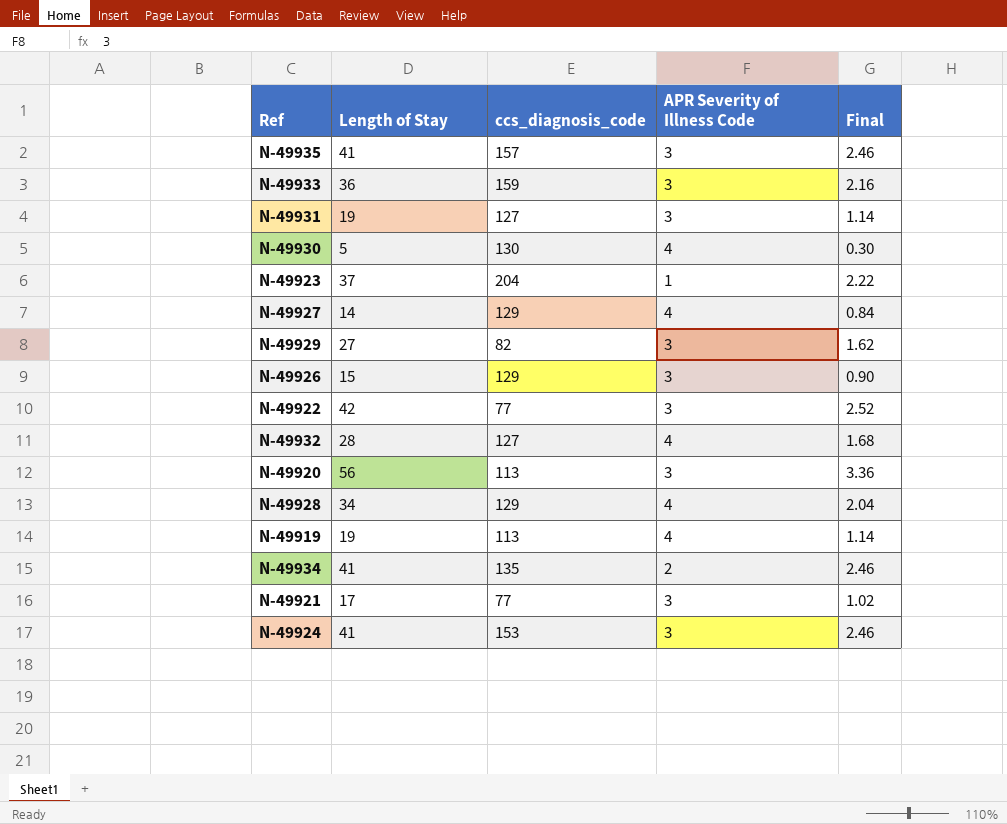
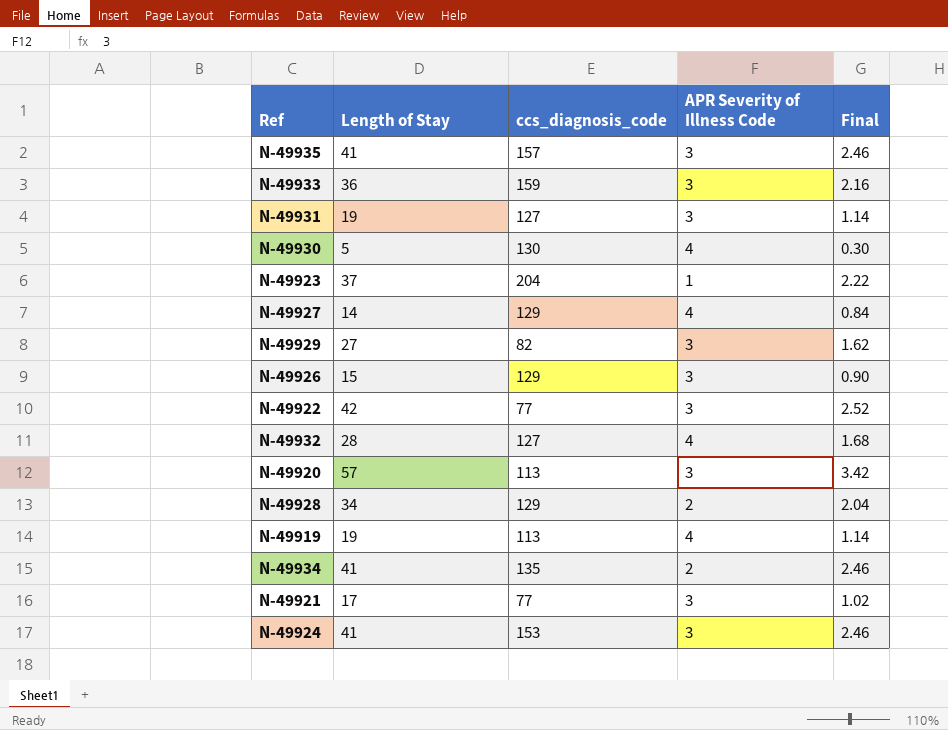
N-49920 | Length of Stay: 56 -> 57
N-49920 | Final: 3.36 -> 3.42
N-49928 | APR Severity of Illness Code: 4 -> 2

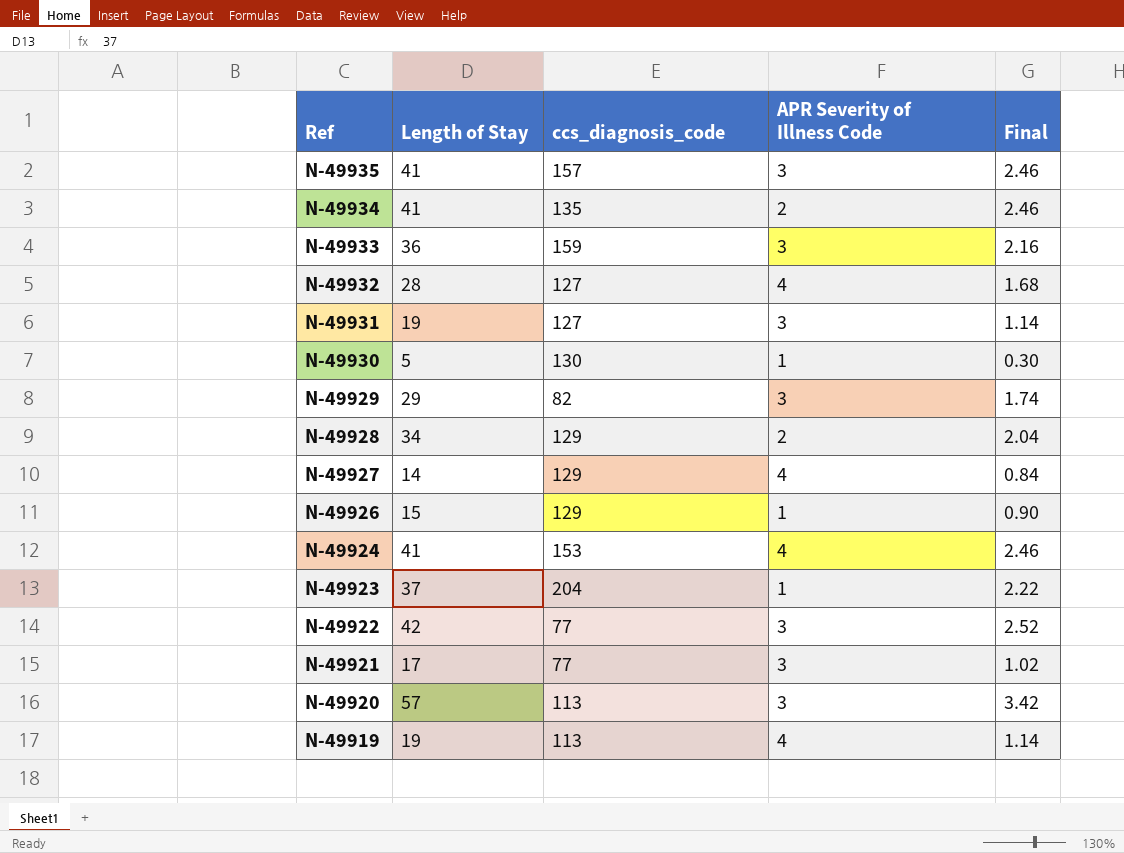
row order: none -> Ref descending
N-49930 | APR Severity of Illness Code: 4 -> 1
N-49929 | Length of Stay: 27 -> 29
N-49929 | Final: 1.62 -> 1.74
N-49926 | APR Severity of Illness Code: 3 -> 1
N-49924 | APR Severity of Illness Code: 3 -> 4

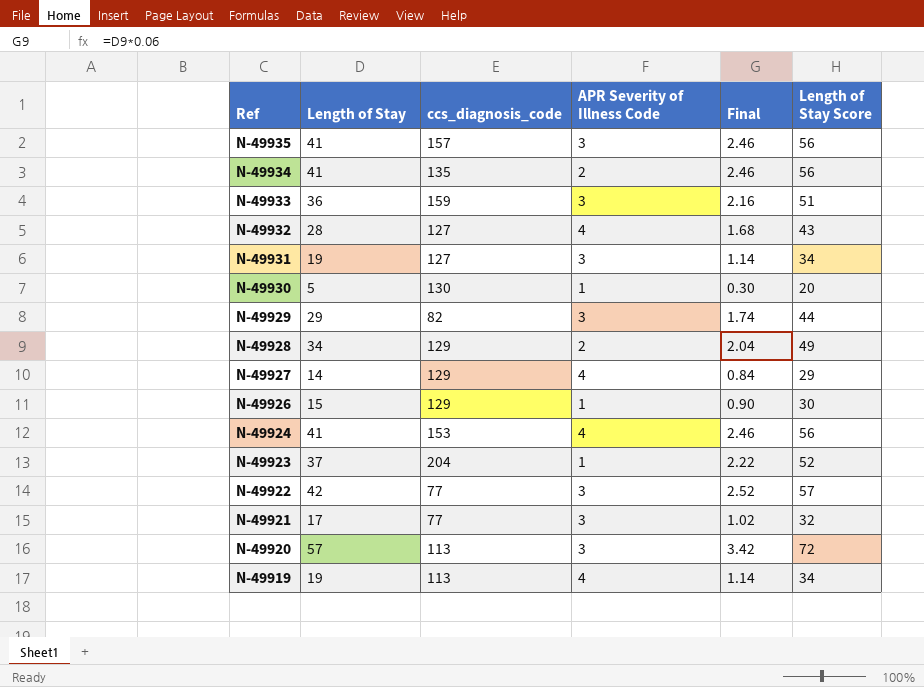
column Length of Stay Score | formula: none -> [Length of Stay] + 15

